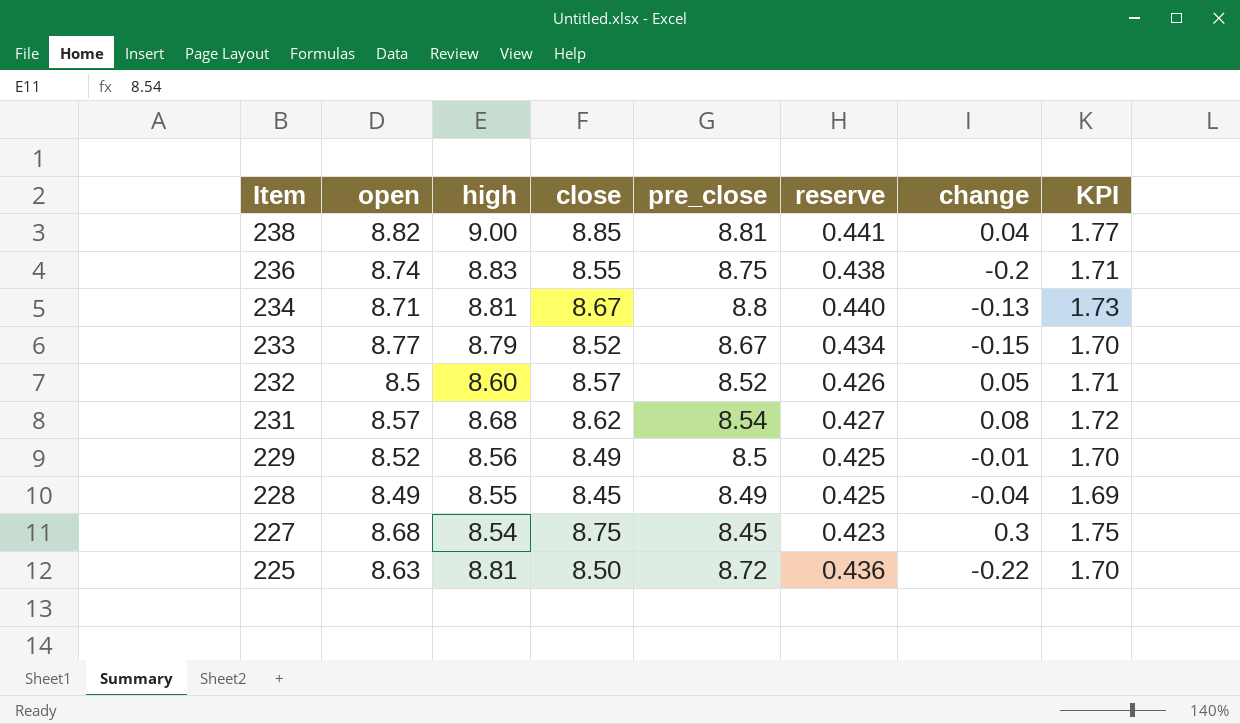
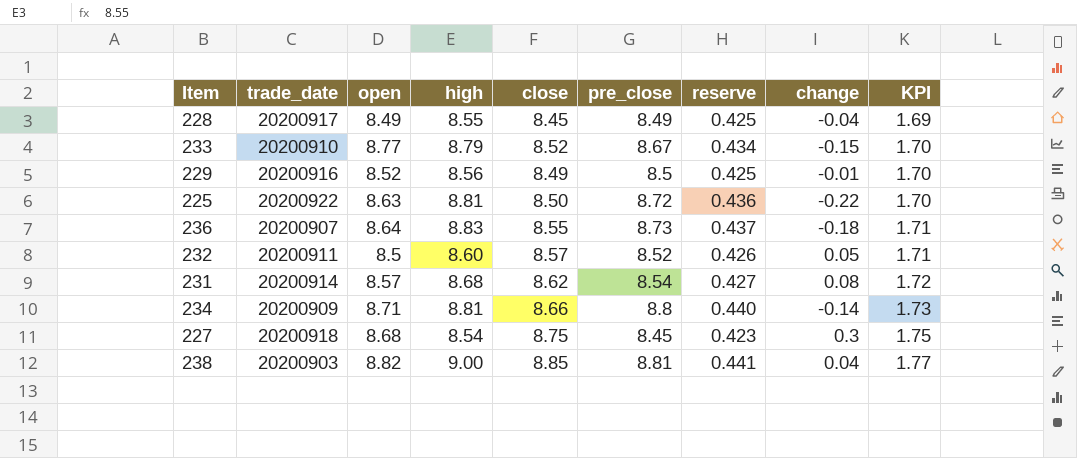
row order: Item descending -> KPI ascending
column trade_date | position: none -> 2
236 | open: 8.74 -> 8.64
236 | pre_close: 8.75 -> 8.73
236 | reserve: 0.438 -> 0.437
236 | change: -0.2 -> -0.18
234 | close: 8.67 -> 8.66
234 | change: -0.13 -> -0.14

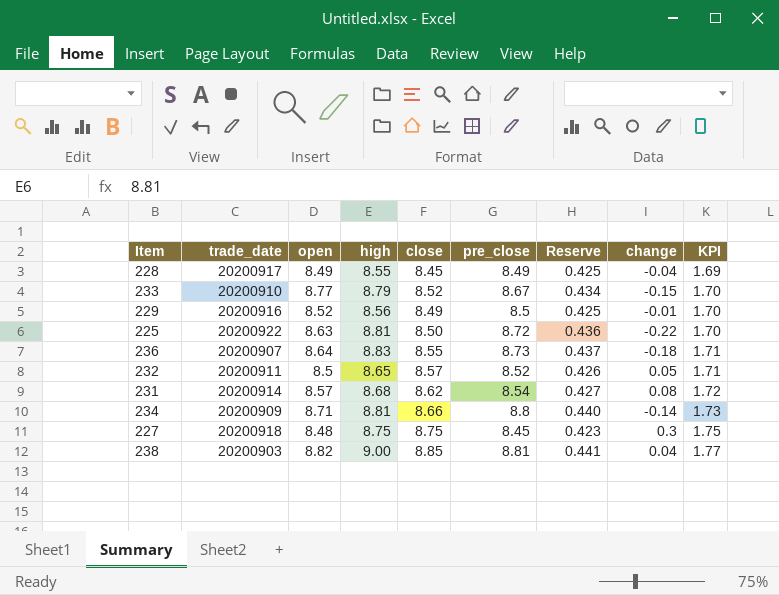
column name: reserve -> Reserve
232 | high: 8.60 -> 8.65
227 | open: 8.68 -> 8.48
227 | high: 8.54 -> 8.75

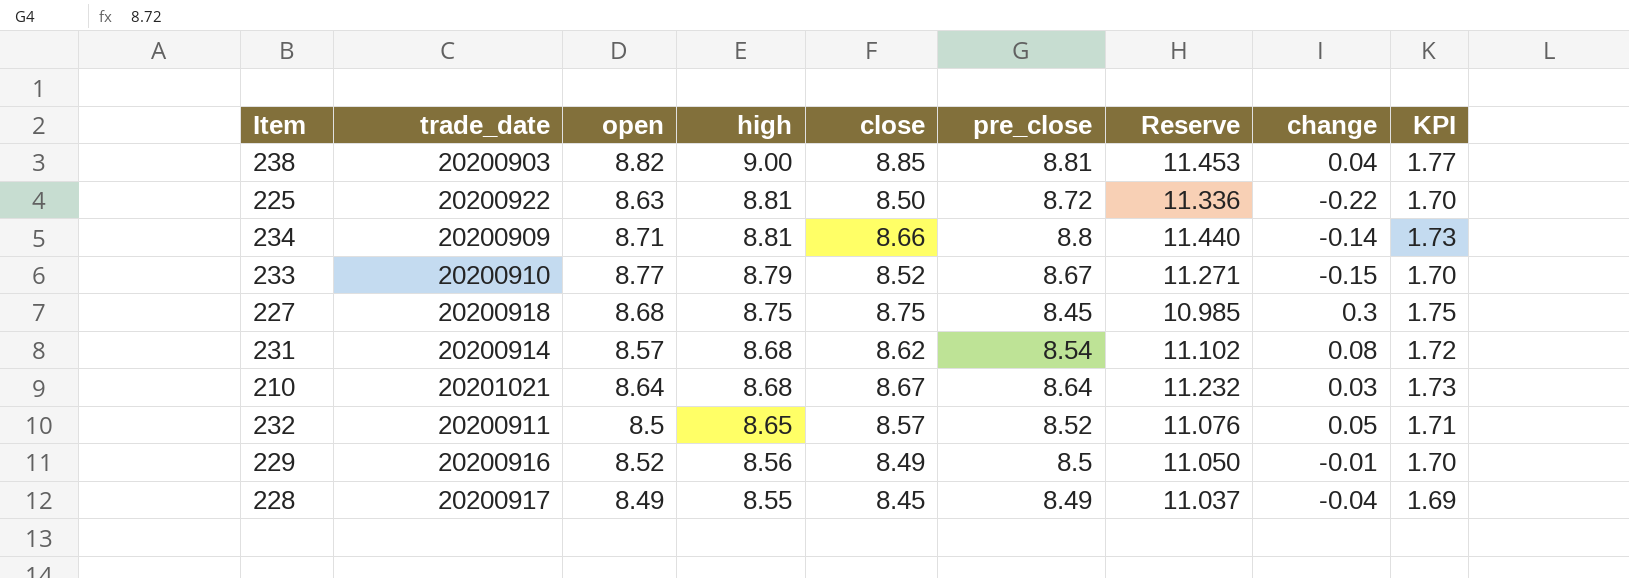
row order: KPI ascending -> high descending
column Reserve | formula: [pre_close] * 0.05 -> [pre_close] * 1.3
row 236: 20200907 | 8.64 | 8.83 | 8.55 | 8.73 | 0.437 | -0.18 | 1.71 -> none
227 | open: 8.48 -> 8.68
row 210: none -> 20201021 | 8.64 | 8.68 | 8.67 | 8.64 | 11.232 | 0.03 | 1.73

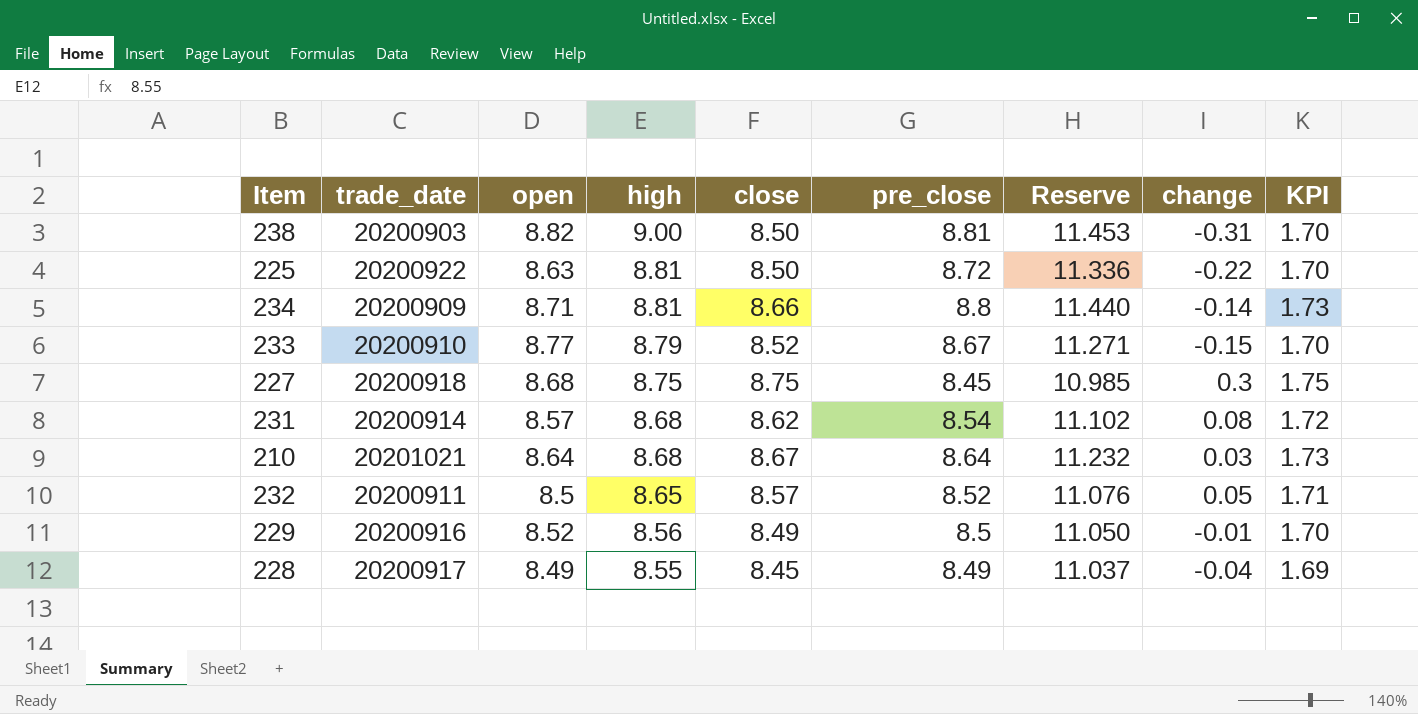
238 | close: 8.85 -> 8.50
238 | change: 0.04 -> -0.31
238 | KPI: 1.77 -> 1.70

